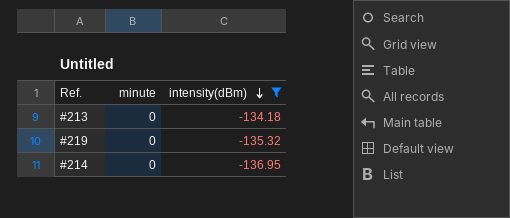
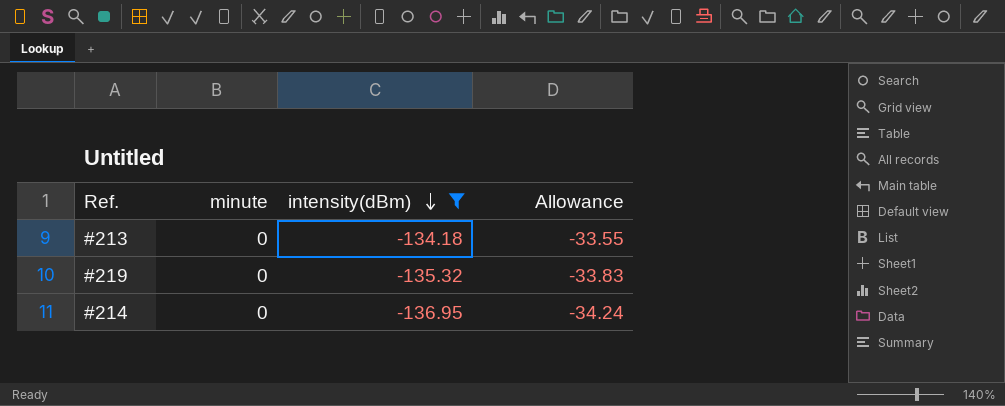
column Allowance | formula: none -> [intensity(dBm)] * 0.25

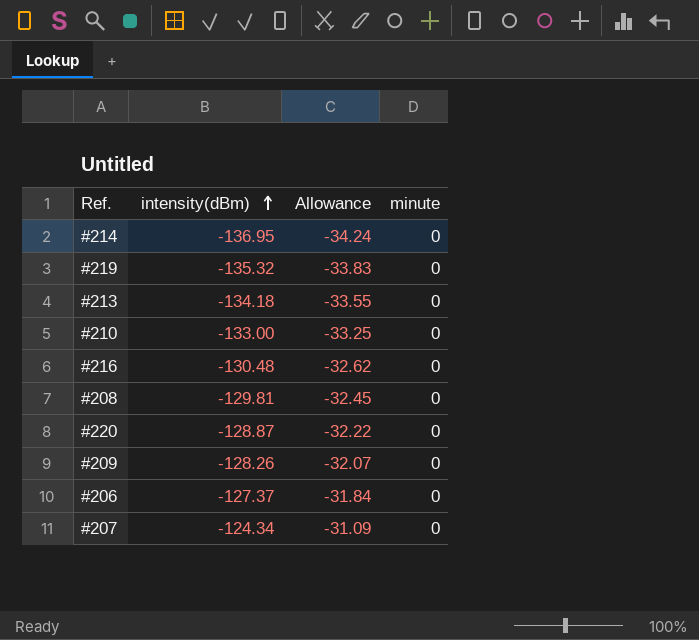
filter: intensity(dBm) <= -134.18 -> none
row order: intensity(dBm) descending -> intensity(dBm) ascending
column minute | position: 2 -> 4

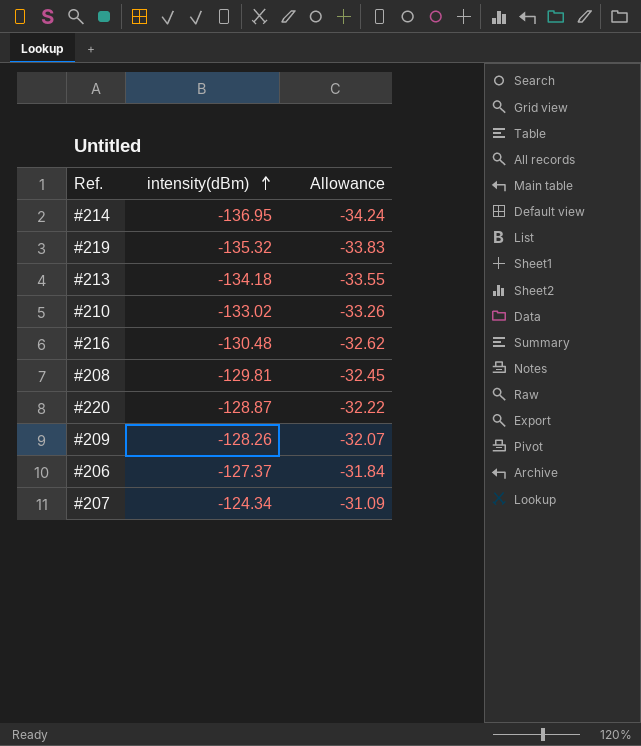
column minute | position: 4 -> none
#210 | intensity(dBm): -133.00 -> -133.02
#210 | Allowance: -33.25 -> -33.26

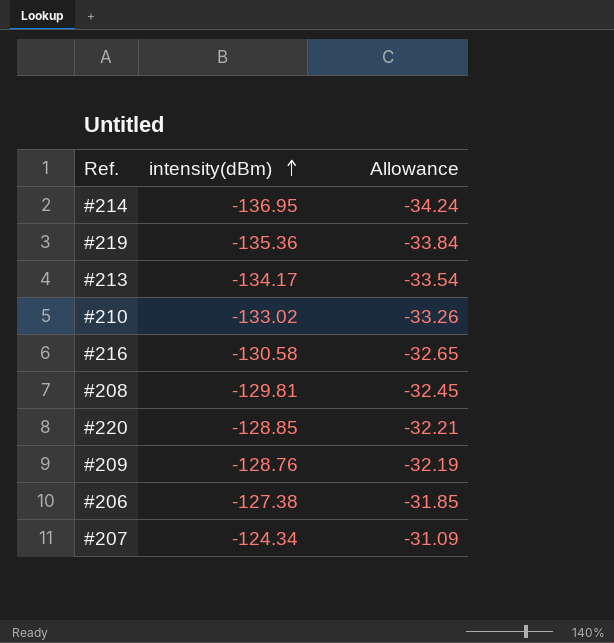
#219 | intensity(dBm): -135.32 -> -135.36
#219 | Allowance: -33.83 -> -33.84
#213 | intensity(dBm): -134.18 -> -134.17
#213 | Allowance: -33.55 -> -33.54
#216 | intensity(dBm): -130.48 -> -130.58
#216 | Allowance: -32.62 -> -32.65
#220 | intensity(dBm): -128.87 -> -128.85
#220 | Allowance: -32.22 -> -32.21
#209 | intensity(dBm): -128.26 -> -128.76
#209 | Allowance: -32.07 -> -32.19
#206 | intensity(dBm): -127.37 -> -127.38
#206 | Allowance: -31.84 -> -31.85

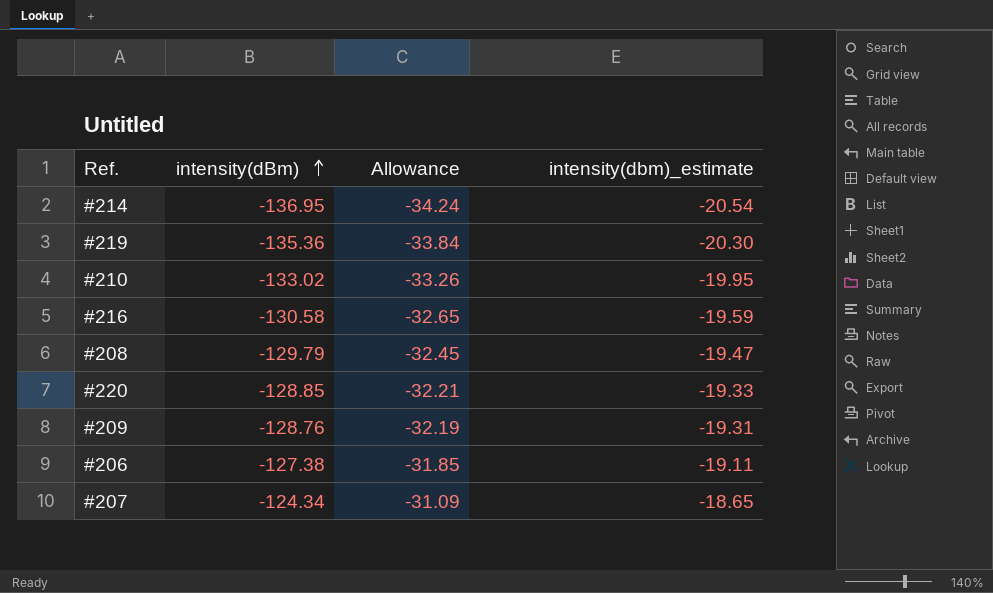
column intensity(dbm)_estimate | formula: none -> [intensity(dBm)] * 0.15
row #213: -134.17 | -33.54 -> none
#208 | intensity(dBm): -129.81 -> -129.79

